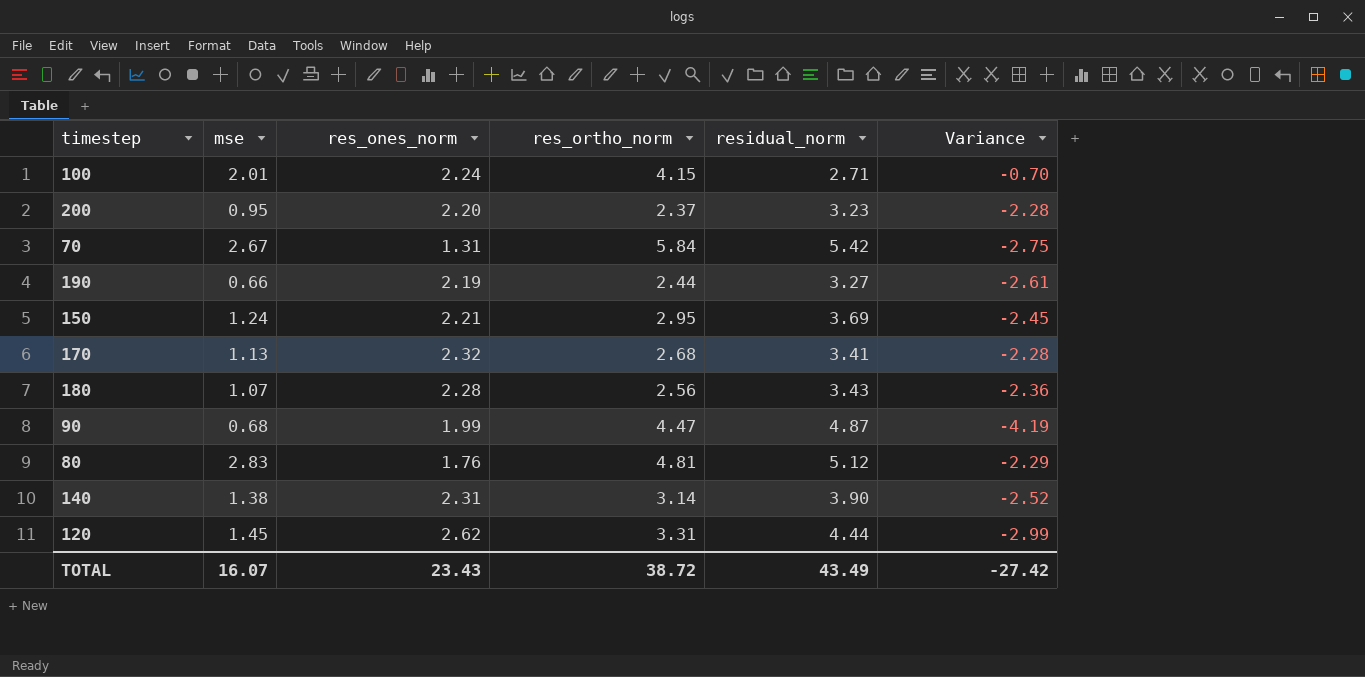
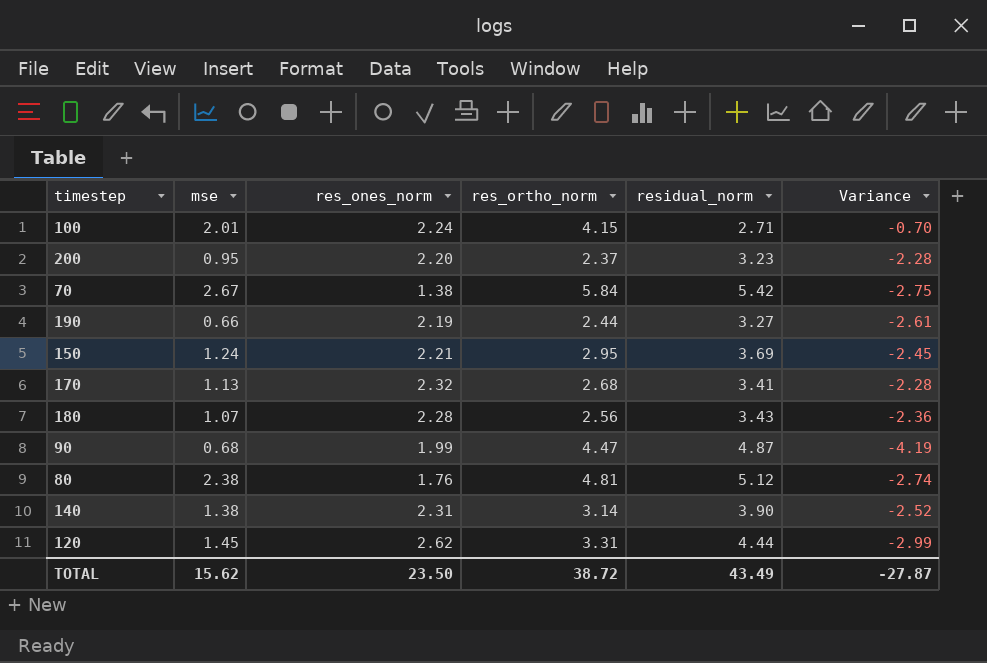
70 | res_ones_norm: 1.31 -> 1.38
80 | mse: 2.83 -> 2.38
80 | Variance: -2.29 -> -2.74
TOTAL | mse: 16.07 -> 15.62
TOTAL | res_ones_norm: 23.43 -> 23.50
TOTAL | Variance: -27.42 -> -27.87

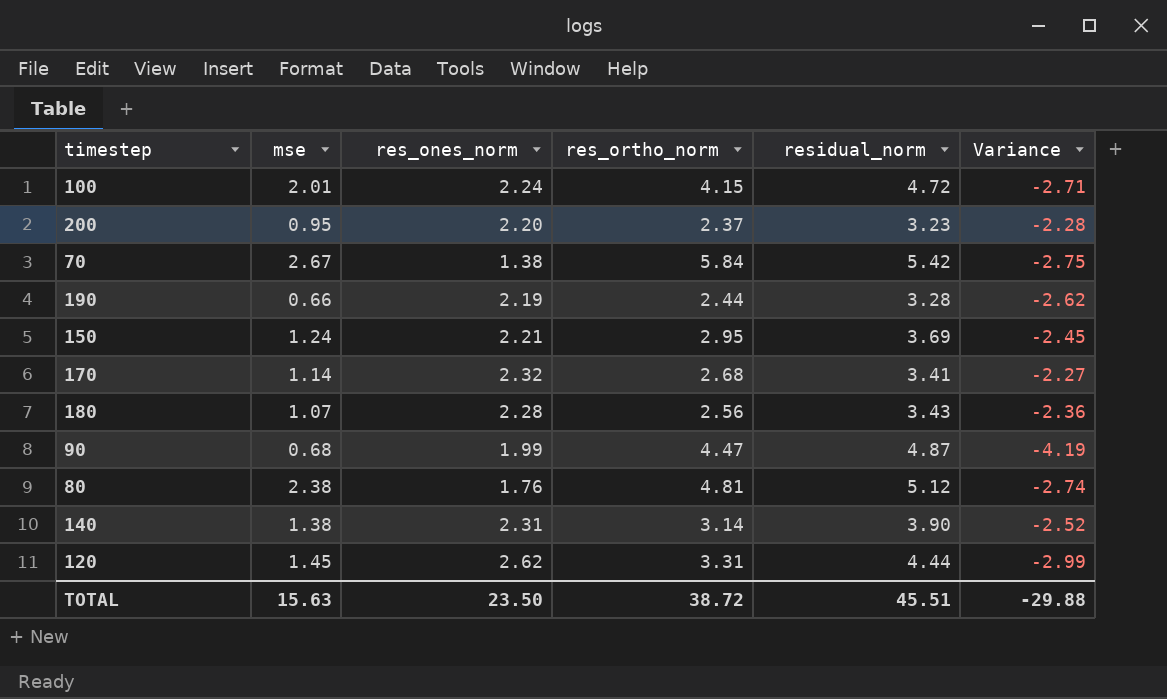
100 | residual_norm: 2.71 -> 4.72
100 | Variance: -0.70 -> -2.71
190 | residual_norm: 3.27 -> 3.28
190 | Variance: -2.61 -> -2.62
170 | mse: 1.13 -> 1.14
170 | Variance: -2.28 -> -2.27
TOTAL | mse: 15.62 -> 15.63
TOTAL | residual_norm: 43.49 -> 45.51
TOTAL | Variance: -27.87 -> -29.88

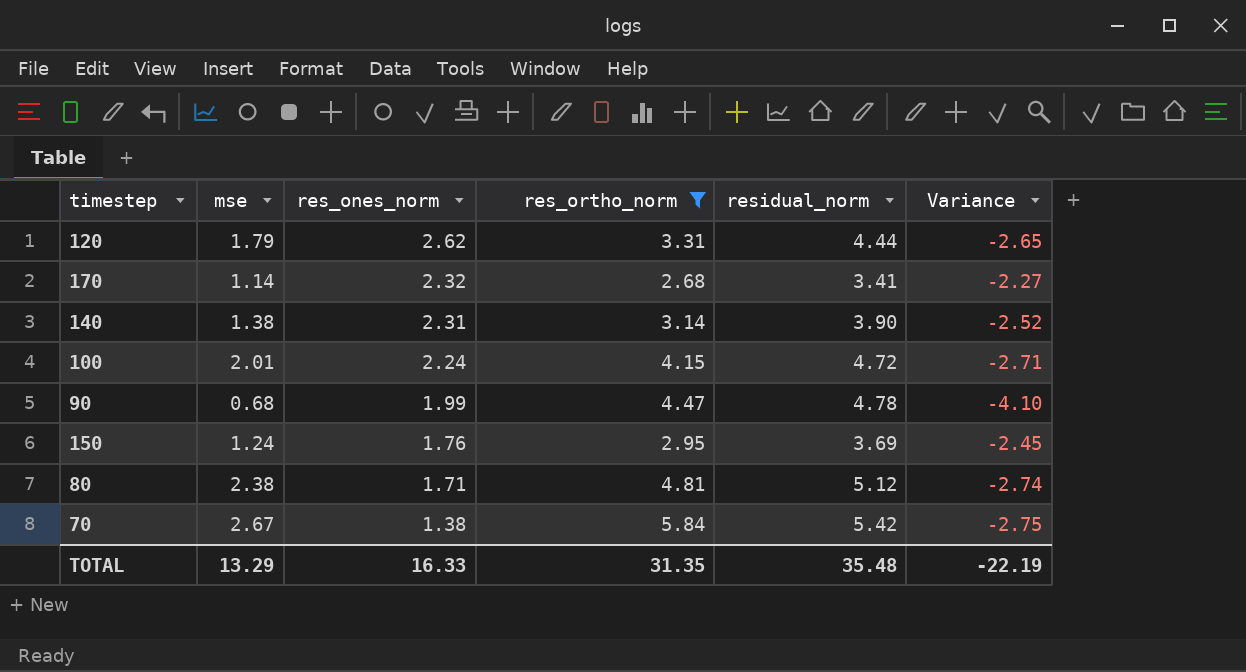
filter: none -> res_ortho_norm >= 2.68
row order: none -> res_ones_norm descending
120 | mse: 1.45 -> 1.79
120 | Variance: -2.99 -> -2.65
90 | residual_norm: 4.87 -> 4.78
90 | Variance: -4.19 -> -4.10
150 | res_ones_norm: 2.21 -> 1.76
80 | res_ones_norm: 1.76 -> 1.71
TOTAL | mse: 15.63 -> 13.29
TOTAL | res_ones_norm: 23.50 -> 16.33
TOTAL | res_ortho_norm: 38.72 -> 31.35
TOTAL | residual_norm: 45.51 -> 35.48
TOTAL | Variance: -29.88 -> -22.19

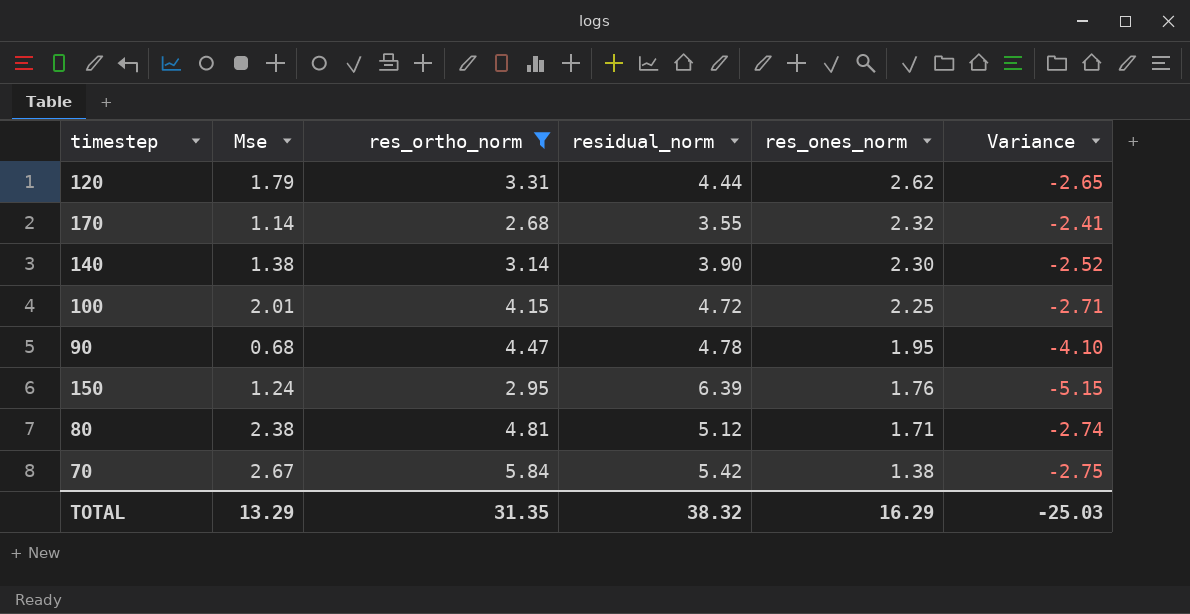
column name: mse -> Mse
column res_ones_norm | position: 3 -> 5
170 | residual_norm: 3.41 -> 3.55
170 | Variance: -2.27 -> -2.41
140 | res_ones_norm: 2.31 -> 2.30
100 | res_ones_norm: 2.24 -> 2.25
90 | res_ones_norm: 1.99 -> 1.95
150 | residual_norm: 3.69 -> 6.39
150 | Variance: -2.45 -> -5.15
TOTAL | residual_norm: 35.48 -> 38.32
TOTAL | res_ones_norm: 16.33 -> 16.29
TOTAL | Variance: -22.19 -> -25.03

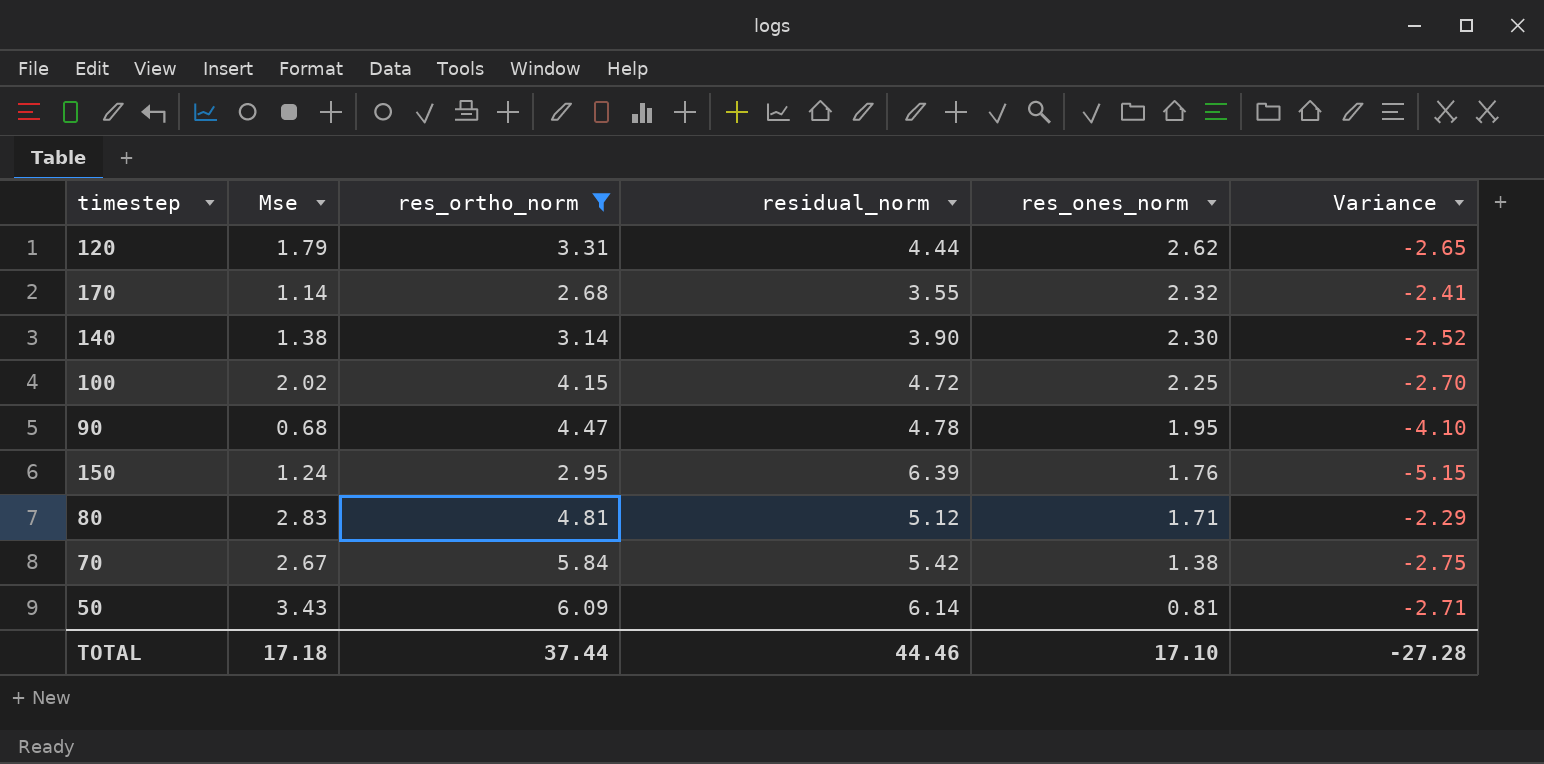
100 | Mse: 2.01 -> 2.02
100 | Variance: -2.71 -> -2.70
80 | Mse: 2.38 -> 2.83
80 | Variance: -2.74 -> -2.29
row 50: none -> 3.43 | 6.09 | 6.14 | 0.81 | -2.71
TOTAL | Mse: 13.29 -> 17.18
TOTAL | res_ortho_norm: 31.35 -> 37.44
TOTAL | residual_norm: 38.32 -> 44.46
TOTAL | res_ones_norm: 16.29 -> 17.10
TOTAL | Variance: -25.03 -> -27.28

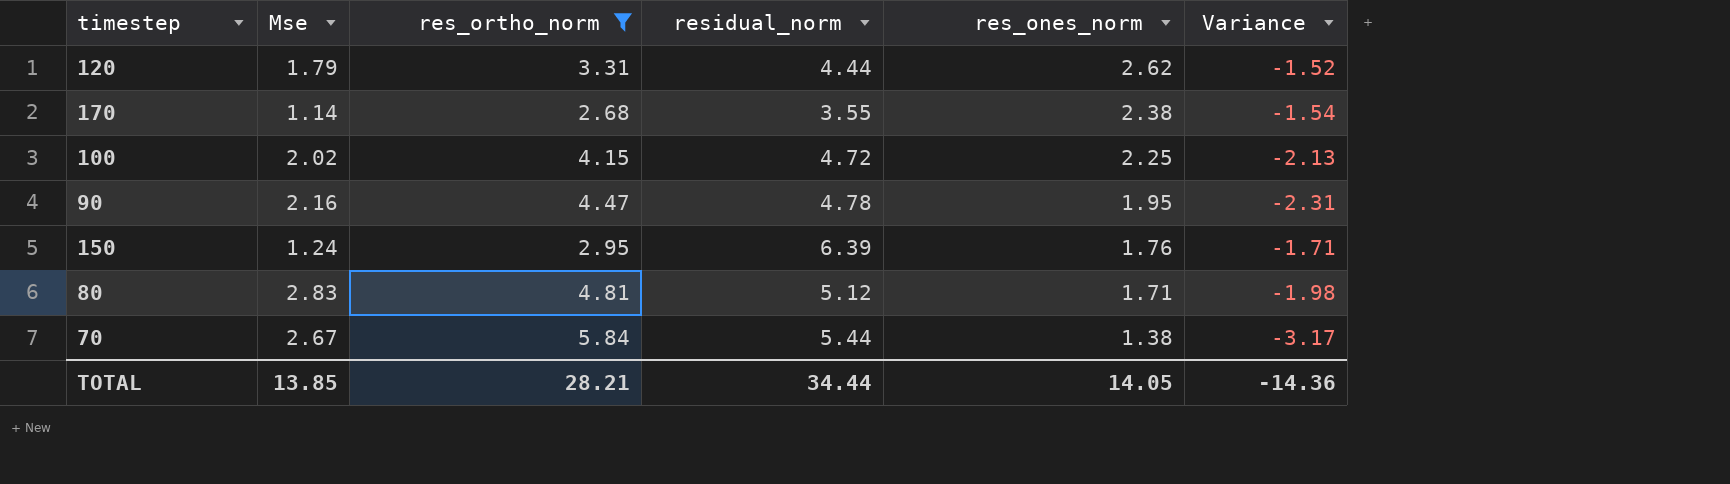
column Variance | formula: [Mse] - [residual_norm] -> [Mse] - [res_ortho_norm]
row 140: 1.38 | 3.14 | 3.90 | 2.30 | -2.52 -> none
row 50: 3.43 | 6.09 | 6.14 | 0.81 | -2.71 -> none
170 | res_ones_norm: 2.32 -> 2.38
90 | Mse: 0.68 -> 2.16
70 | residual_norm: 5.42 -> 5.44
TOTAL | Mse: 17.18 -> 13.85
TOTAL | res_ortho_norm: 37.44 -> 28.21
TOTAL | residual_norm: 44.46 -> 34.44
TOTAL | res_ones_norm: 17.10 -> 14.05
TOTAL | Variance: -27.28 -> -14.36

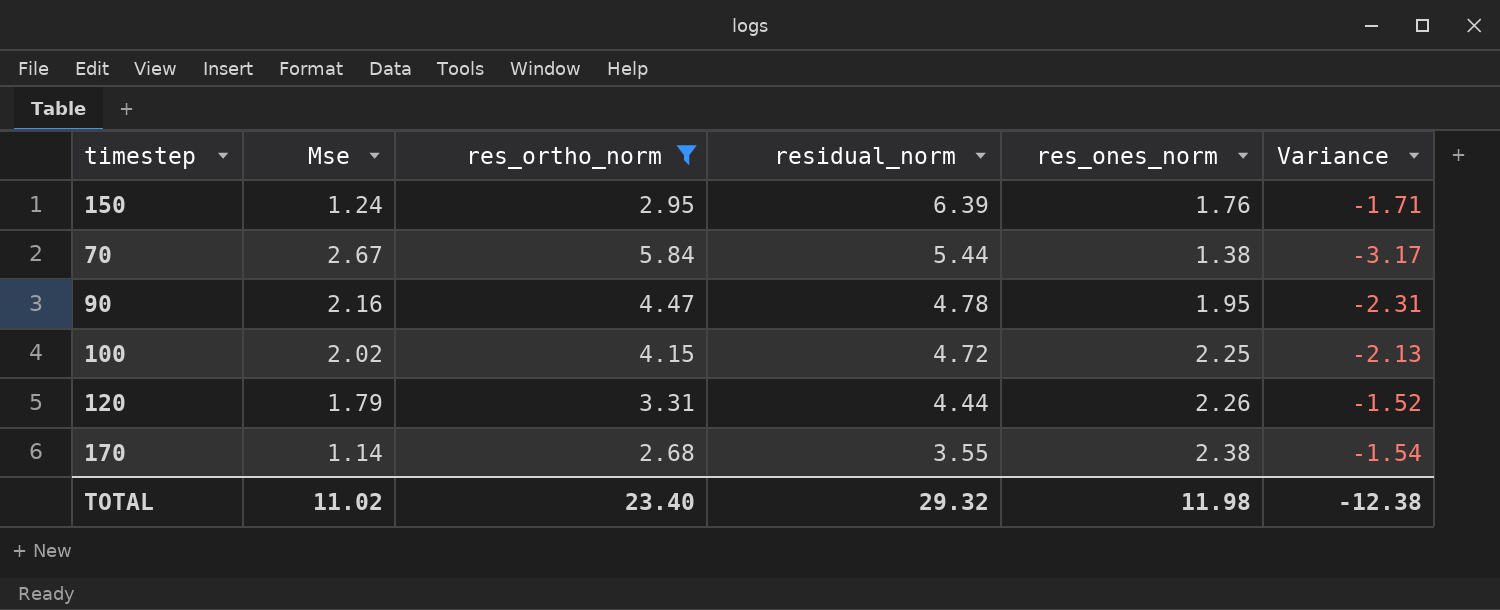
row order: res_ones_norm descending -> residual_norm descending
row 80: 2.83 | 4.81 | 5.12 | 1.71 | -1.98 -> none
120 | res_ones_norm: 2.62 -> 2.26
TOTAL | Mse: 13.85 -> 11.02
TOTAL | res_ortho_norm: 28.21 -> 23.40
TOTAL | residual_norm: 34.44 -> 29.32
TOTAL | res_ones_norm: 14.05 -> 11.98
TOTAL | Variance: -14.36 -> -12.38

